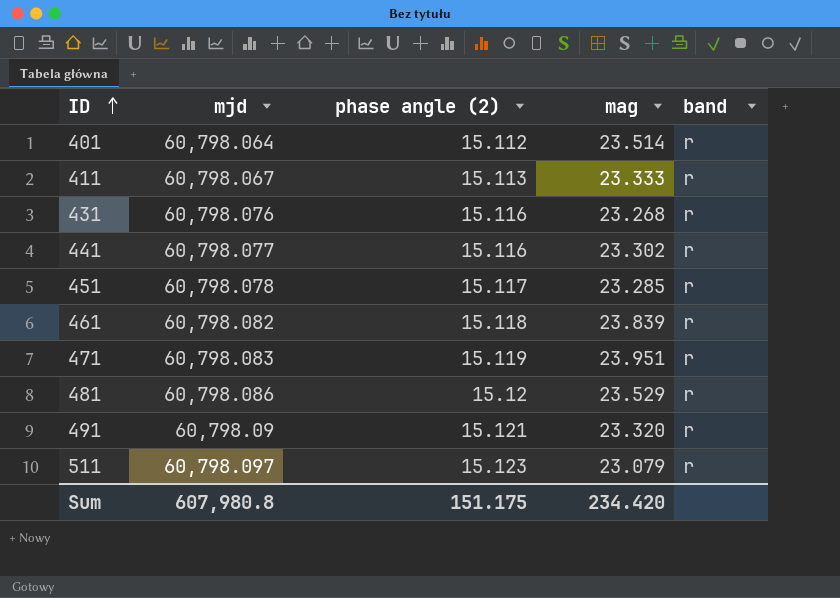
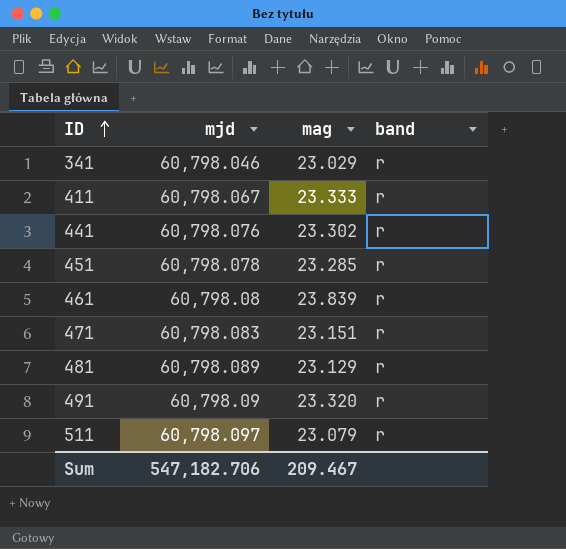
column phase angle (2) | position: 3 -> none
row 401: 60,798.064 | 15.112 | 23.514 | r -> none
row 431: 60,798.076 | 15.116 | 23.268 | r -> none
row 341: none -> 60,798.046 | 23.029 | r
441 | mjd: 60,798.077 -> 60,798.076
461 | mjd: 60,798.082 -> 60,798.08
471 | mag: 23.951 -> 23.151
481 | mjd: 60,798.086 -> 60,798.089
481 | mag: 23.529 -> 23.129
Sum | mjd: 607,980.8 -> 547,182.706
Sum | mag: 234.420 -> 209.467

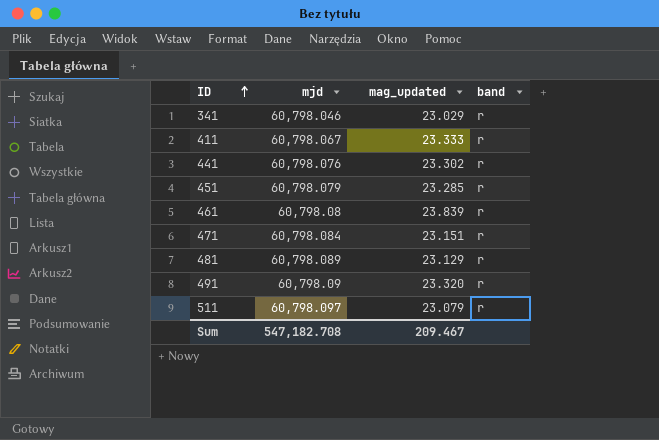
column name: mag -> mag_updated
451 | mjd: 60,798.078 -> 60,798.079
471 | mjd: 60,798.083 -> 60,798.084
Sum | mjd: 547,182.706 -> 547,182.708

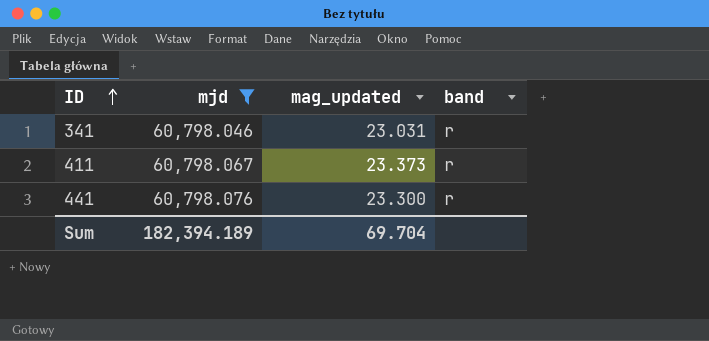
filter: none -> mjd <= 60,798.076
341 | mag_updated: 23.029 -> 23.031
411 | mag_updated: 23.333 -> 23.373
441 | mag_updated: 23.302 -> 23.300
Sum | mjd: 547,182.708 -> 182,394.189
Sum | mag_updated: 209.467 -> 69.704

